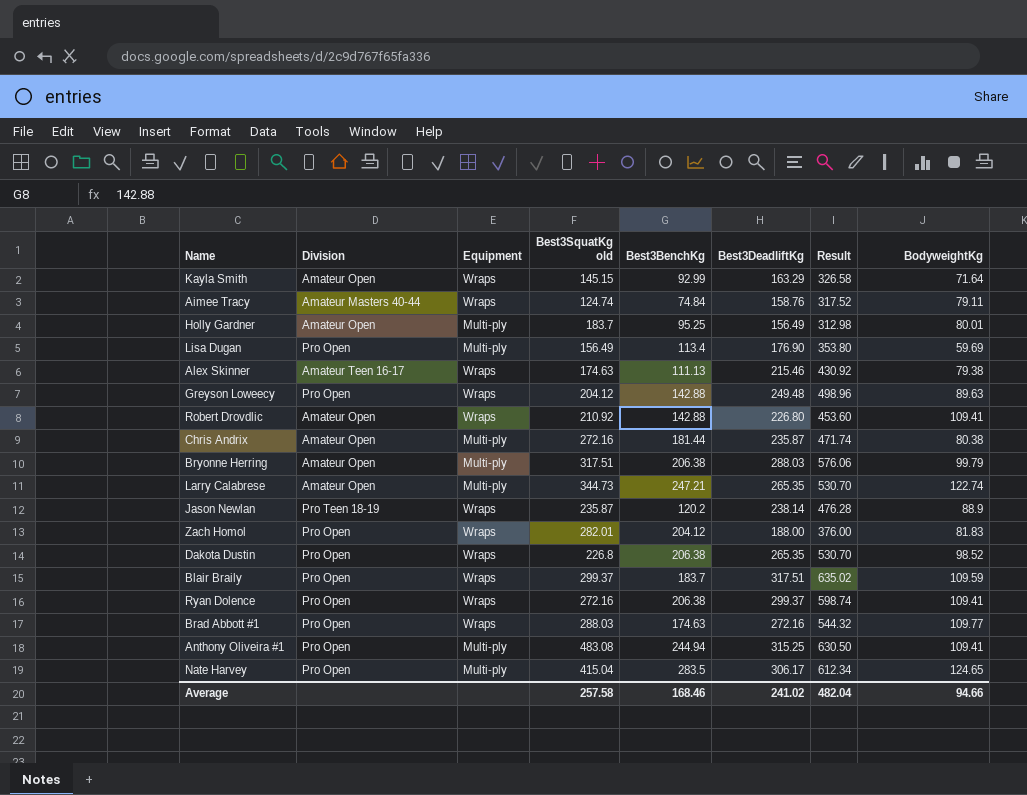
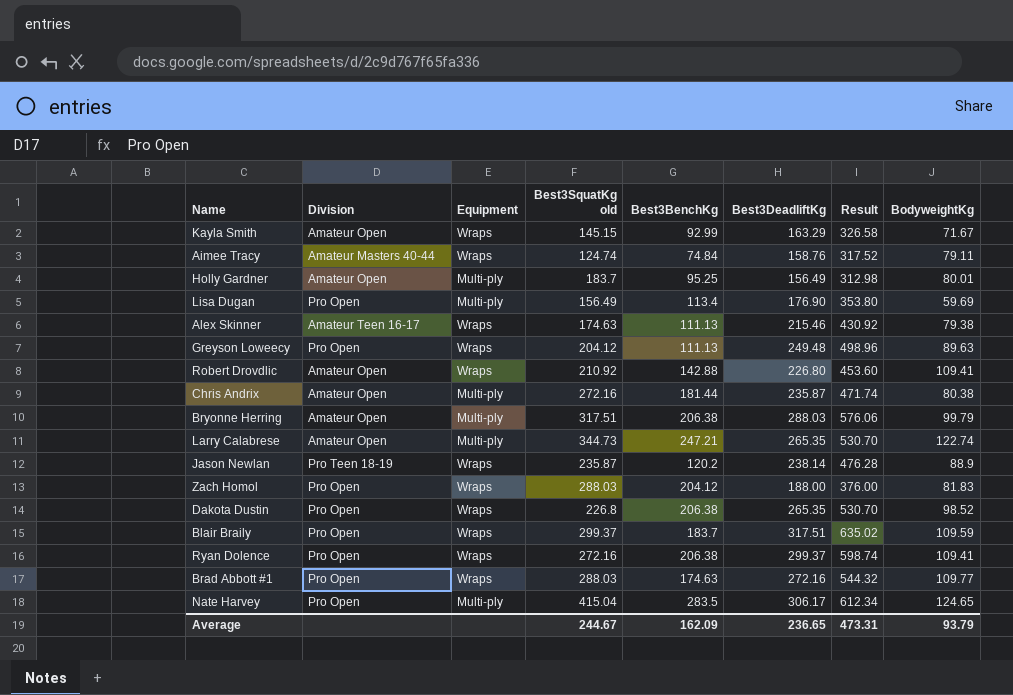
row Anthony Oliveira #1: Pro Open | Multi-ply | 483.08 | 244.94 | 315.25 | 630.50 | 109.41 -> none
Kayla Smith | BodyweightKg: 71.64 -> 71.67
Greyson Loweecy | Best3BenchKg: 142.88 -> 111.13
Zach Homol | Best3SquatKg old: 282.01 -> 288.03
Average | Best3SquatKg old: 257.58 -> 244.67
Average | Best3BenchKg: 168.46 -> 162.09
Average | Best3DeadliftKg: 241.02 -> 236.65
Average | Result: 482.04 -> 473.31
Average | BodyweightKg: 94.66 -> 93.79

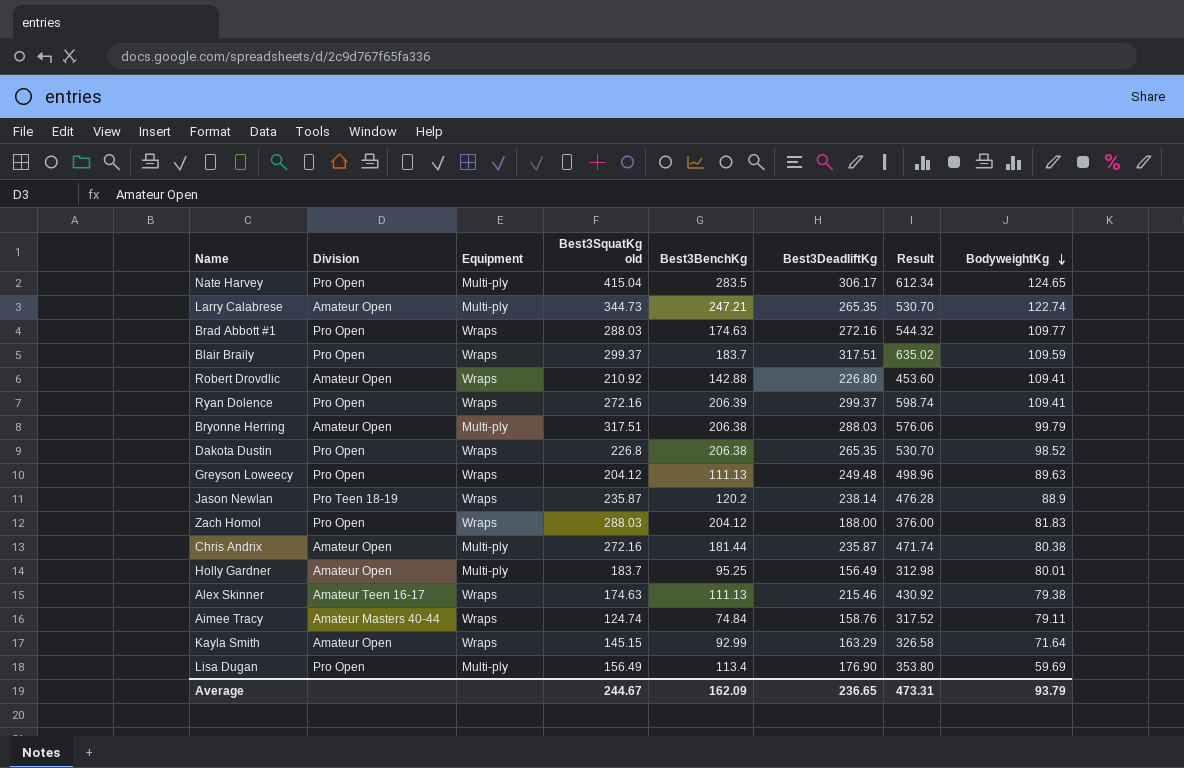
row order: none -> BodyweightKg descending
Ryan Dolence | Best3BenchKg: 206.38 -> 206.39
Kayla Smith | BodyweightKg: 71.67 -> 71.64

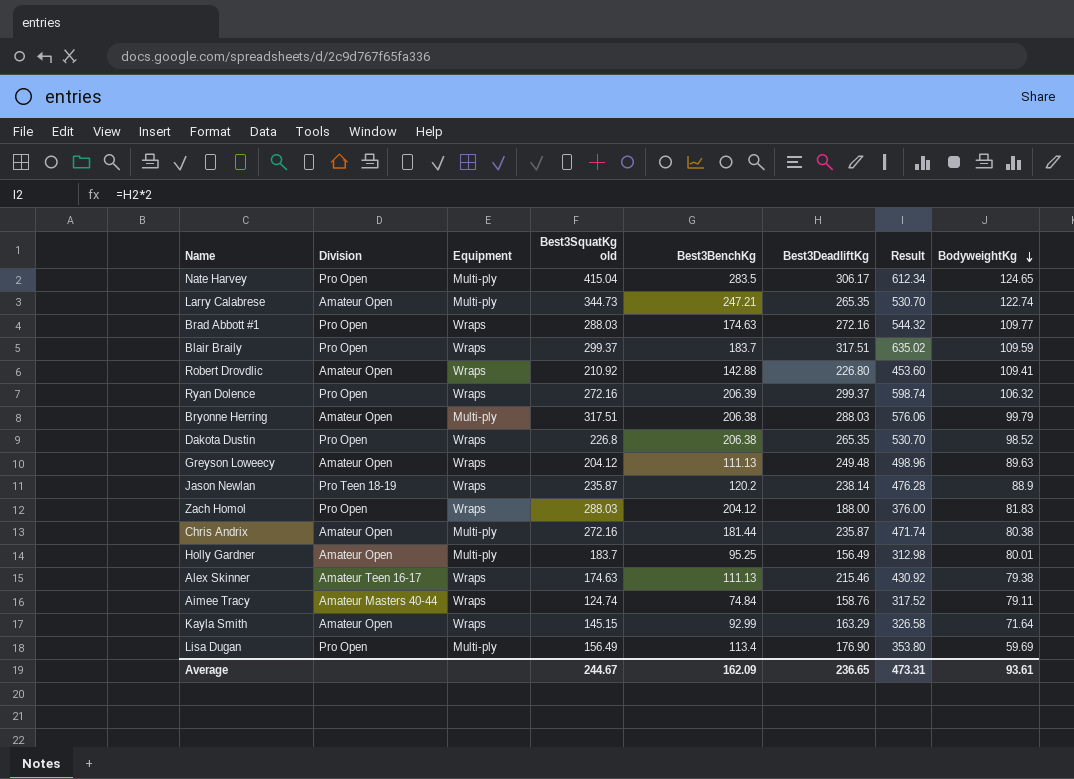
Ryan Dolence | BodyweightKg: 109.41 -> 106.32
Greyson Loweecy | Division: Pro Open -> Amateur Open
Average | BodyweightKg: 93.79 -> 93.61

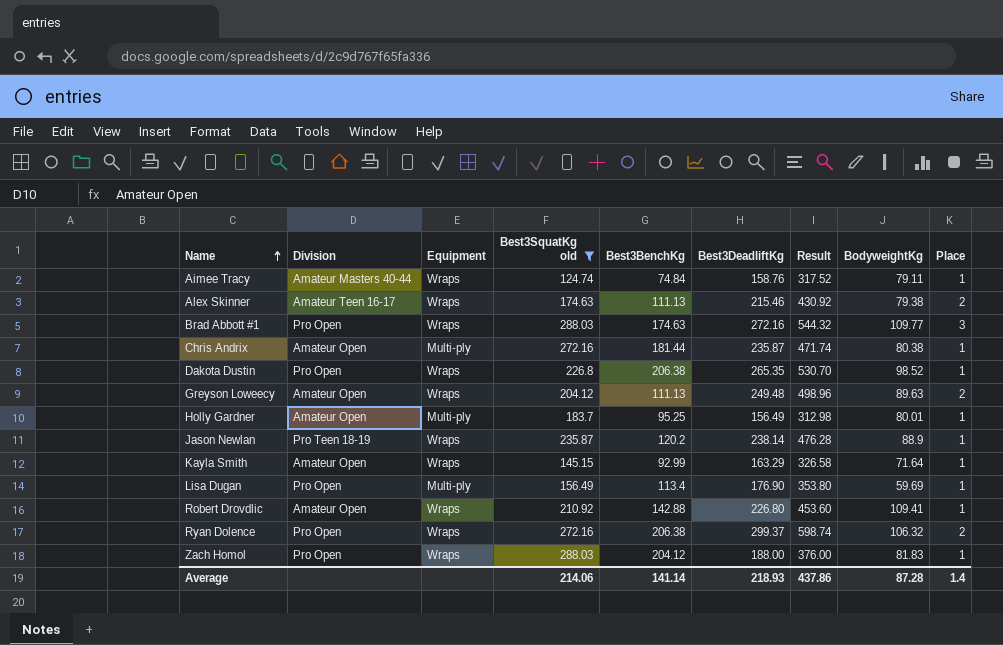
filter: none -> Best3SquatKg old <= 288.03
row order: BodyweightKg descending -> Name ascending
column Place | position: none -> 9
Ryan Dolence | Best3BenchKg: 206.39 -> 206.38
Average | Best3SquatKg old: 244.67 -> 214.06
Average | Best3BenchKg: 162.09 -> 141.14
Average | Best3DeadliftKg: 236.65 -> 218.93
Average | Result: 473.31 -> 437.86
Average | BodyweightKg: 93.61 -> 87.28

